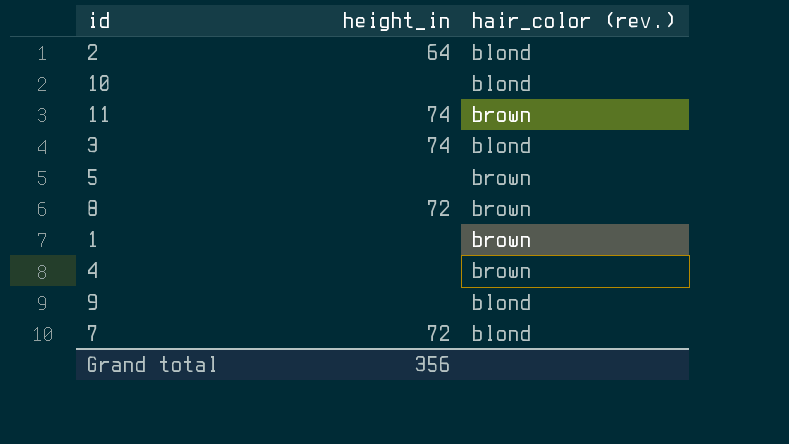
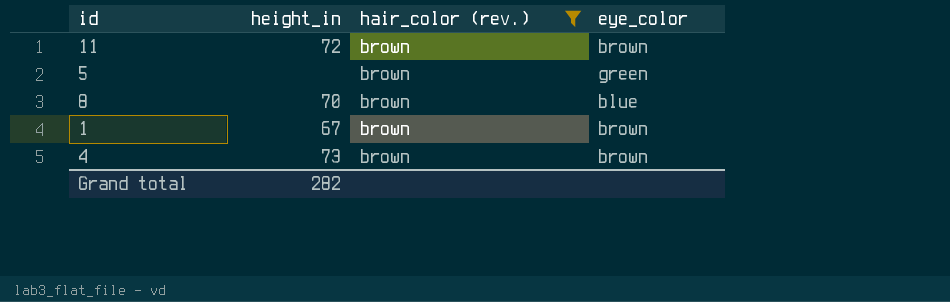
filter: none -> hair_color (rev.) = brown
column eye_color | position: none -> 4
11 | height_in: 74 -> 72
8 | height_in: 72 -> 70
1 | height_in: none -> 67
4 | height_in: none -> 73
Grand total | height_in: 356 -> 282

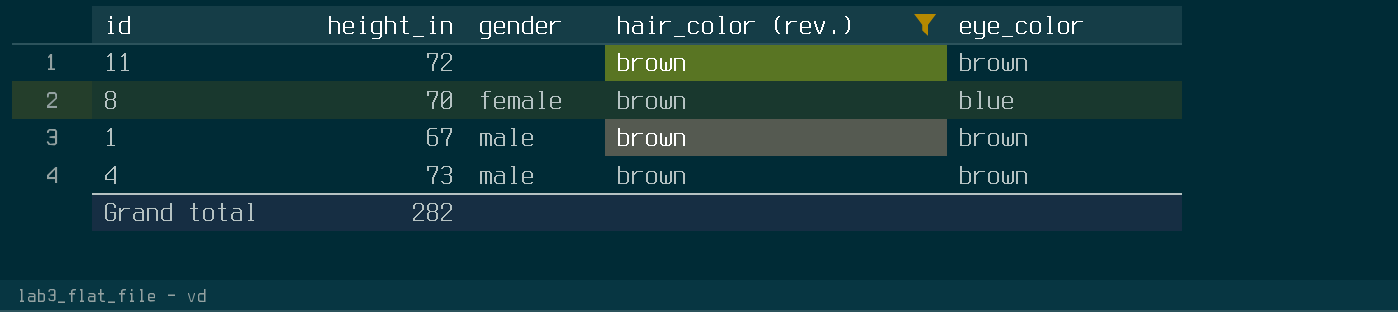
column gender | position: none -> 3
row 5: none | brown | green -> none

